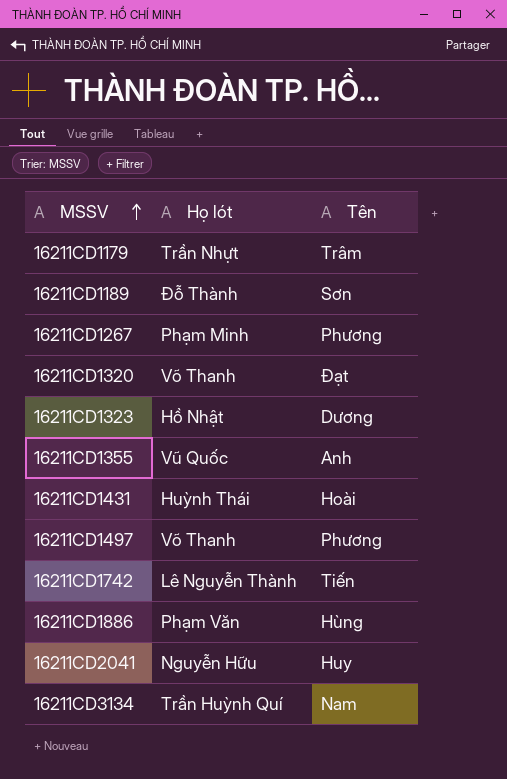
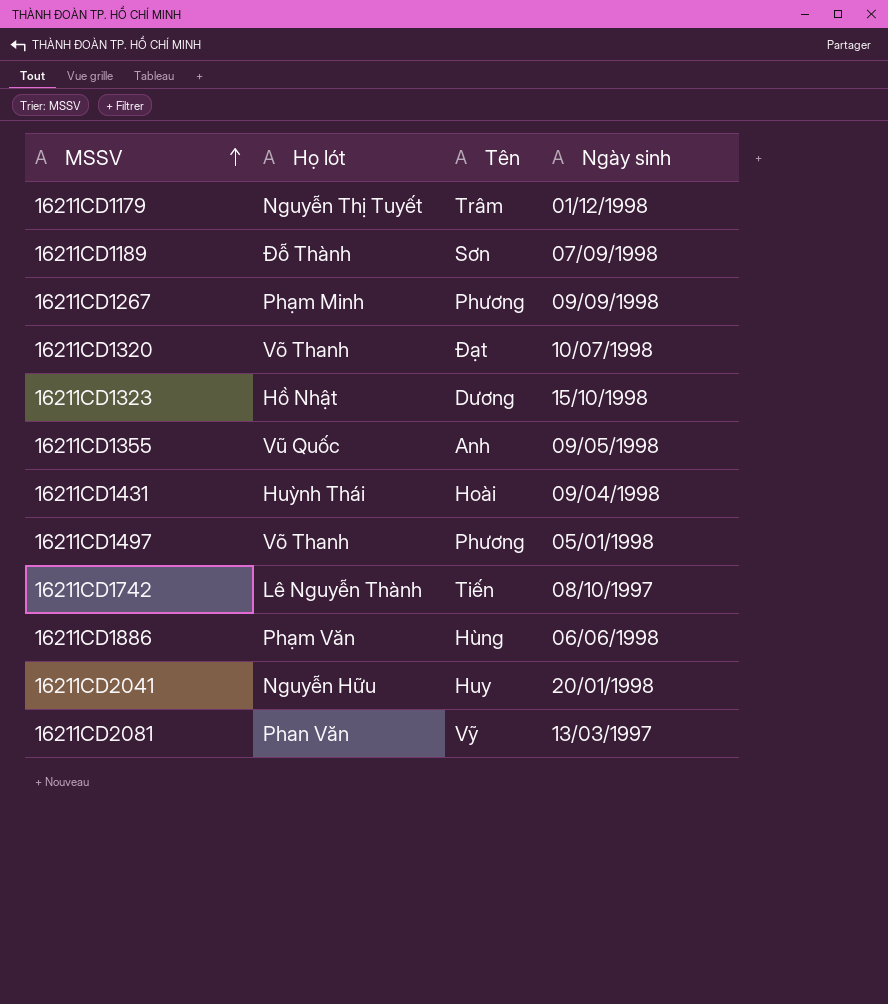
column Ngày sinh | position: none -> 4
row 16211CD3134: Trần Huỳnh Quí | Nam -> none
16211CD1179 | Họ lót: Trần Nhựt -> Nguyễn Thị Tuyết
row 16211CD2081: none -> Phan Văn | Vỹ | 13/03/1997

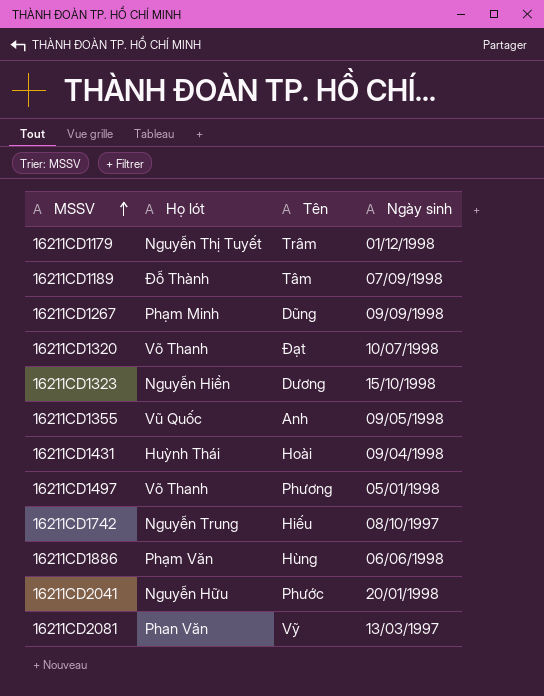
16211CD1189 | Tên: Sơn -> Tâm
16211CD1267 | Tên: Phương -> Dũng
16211CD1323 | Họ lót: Hồ Nhật -> Nguyễn Hiền
16211CD1742 | Họ lót: Lê Nguyễn Thành -> Nguyễn Trung
16211CD1742 | Tên: Tiến -> Hiếu
16211CD2041 | Tên: Huy -> Phước

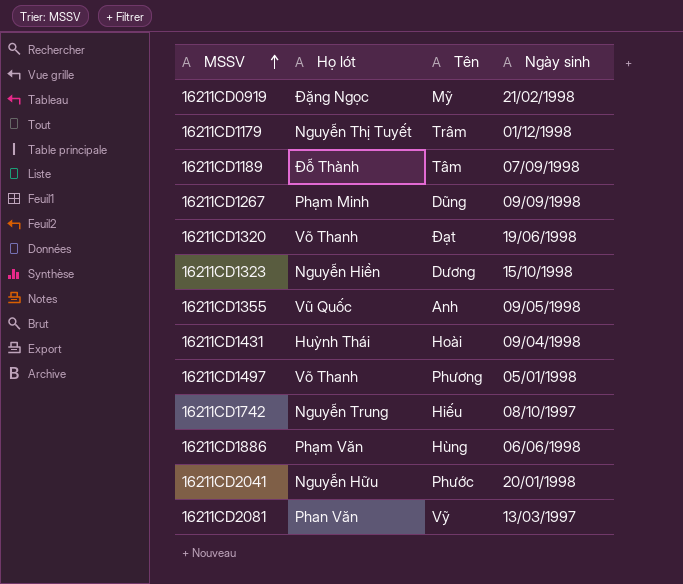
row 16211CD0919: none -> Đặng Ngọc | Mỹ | 21/02/1998
16211CD1320 | Ngày sinh: 10/07/1998 -> 19/06/1998

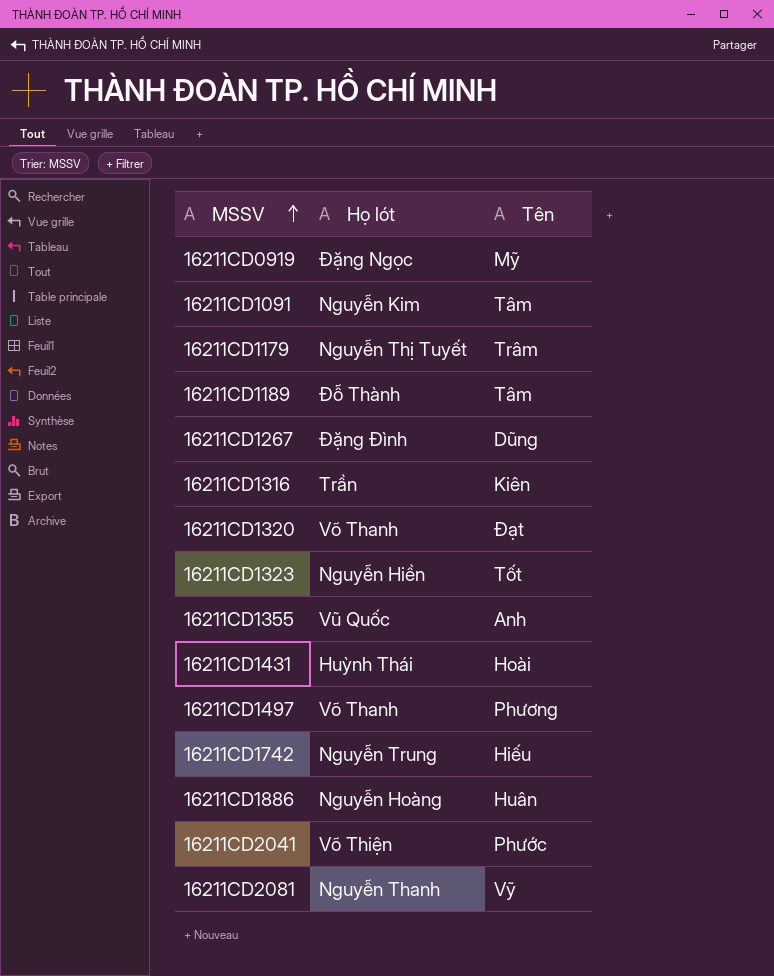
column Ngày sinh | position: 4 -> none
row 16211CD1091: none -> Nguyễn Kim | Tâm
16211CD1267 | Họ lót: Phạm Minh -> Đặng Đình
row 16211CD1316: none -> Trần | Kiên
16211CD1323 | Tên: Dương -> Tốt
16211CD1886 | Họ lót: Phạm Văn -> Nguyễn Hoàng
16211CD1886 | Tên: Hùng -> Huân
16211CD2041 | Họ lót: Nguyễn Hữu -> Võ Thiện
16211CD2081 | Họ lót: Phan Văn -> Nguyễn Thanh

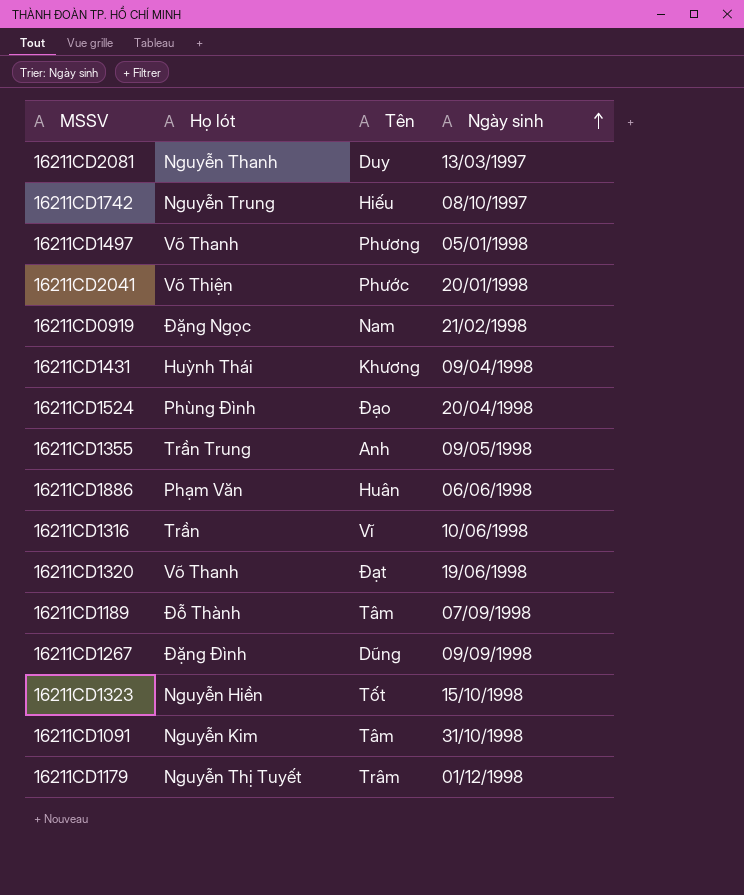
row order: MSSV ascending -> Ngày sinh ascending
column Ngày sinh | position: none -> 4
16211CD2081 | Tên: Vỹ -> Duy
16211CD0919 | Tên: Mỹ -> Nam
16211CD1431 | Tên: Hoài -> Khương
row 16211CD1524: none -> Phùng Đình | Đạo | 20/04/1998
16211CD1355 | Họ lót: Vũ Quốc -> Trần Trung
16211CD1886 | Họ lót: Nguyễn Hoàng -> Phạm Văn
16211CD1316 | Tên: Kiên -> Vĩ

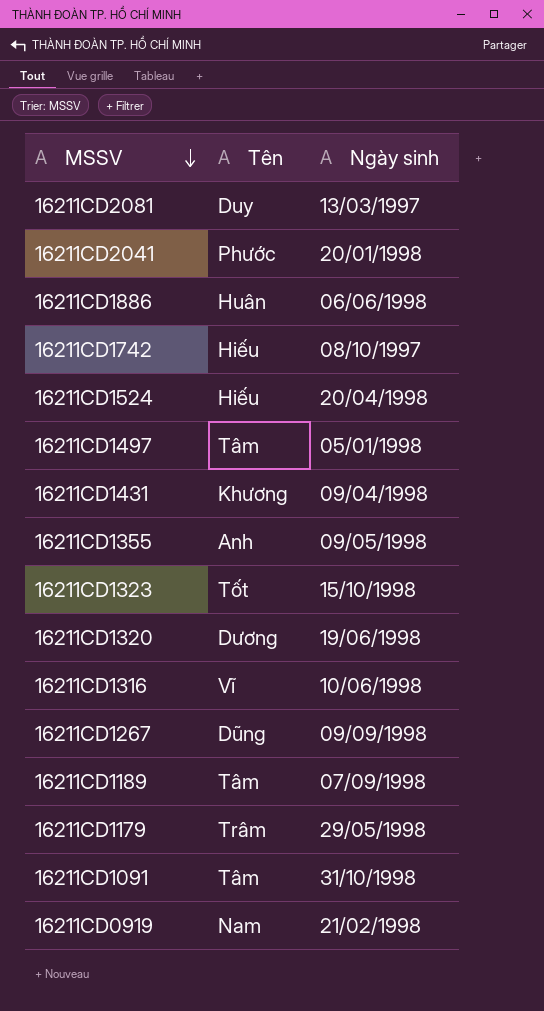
row order: Ngày sinh ascending -> MSSV descending
column Họ lót | position: 2 -> none
16211CD1524 | Tên: Đạo -> Hiếu
16211CD1497 | Tên: Phương -> Tâm
16211CD1320 | Tên: Đạt -> Dương
16211CD1179 | Ngày sinh: 01/12/1998 -> 29/05/1998

